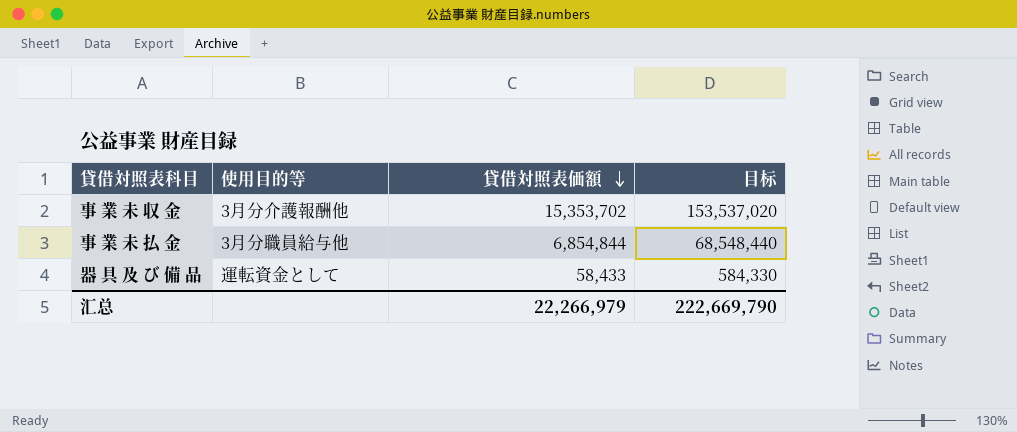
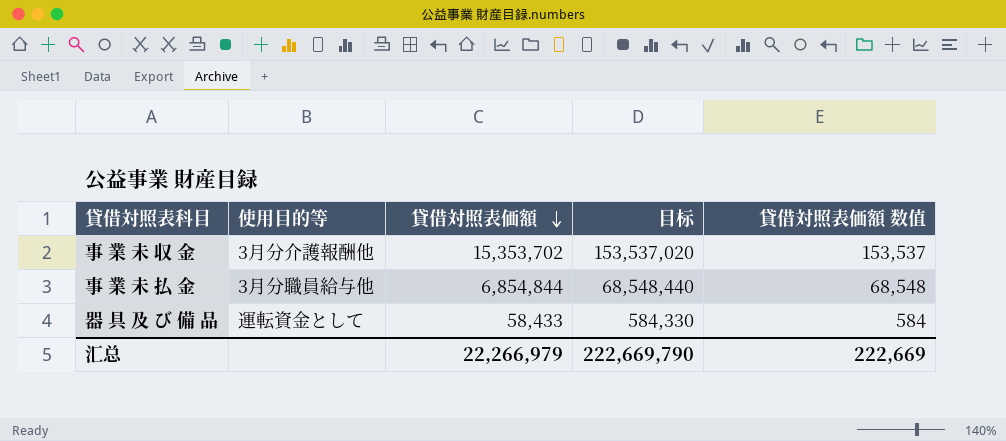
column 貸借対照表価額 数值 | formula: none -> [貸借対照表価額] * 0.01

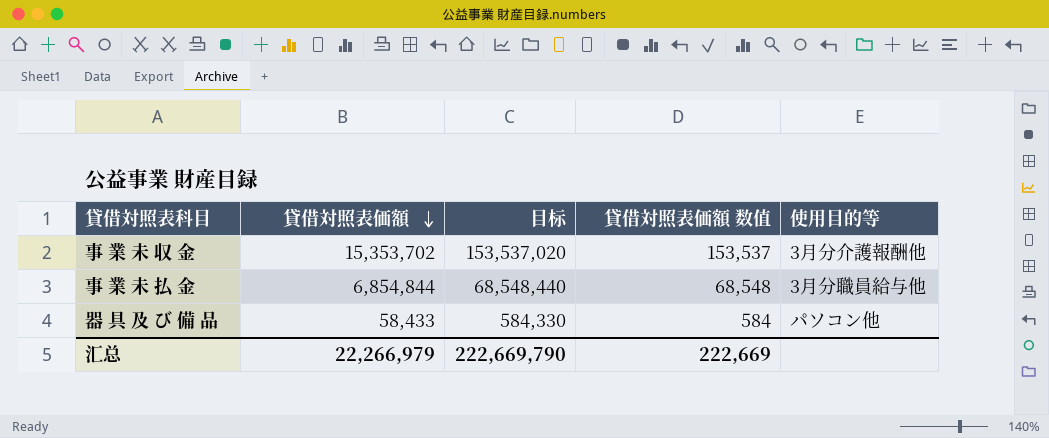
column 使用目的等 | position: 2 -> 5
器 具 及 び 備 品 | 使用目的等: 運転資金として -> パソコン他

